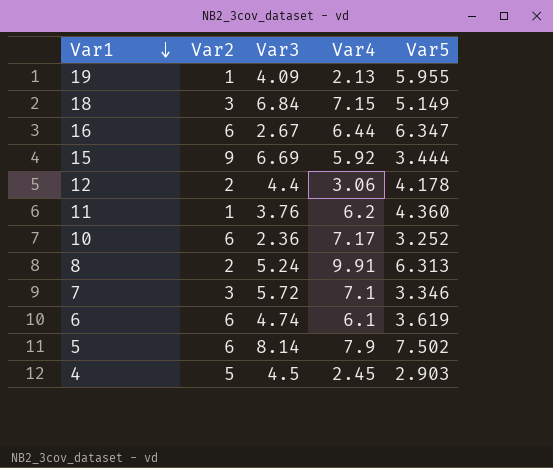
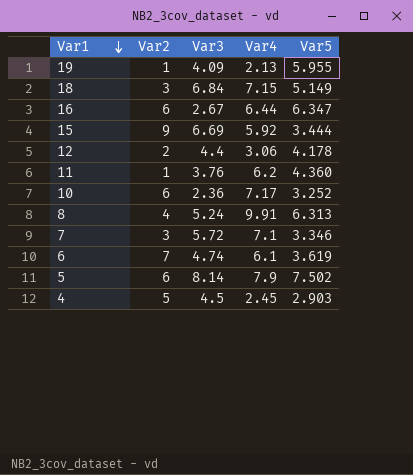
8 | Var2: 2 -> 4
6 | Var2: 6 -> 7

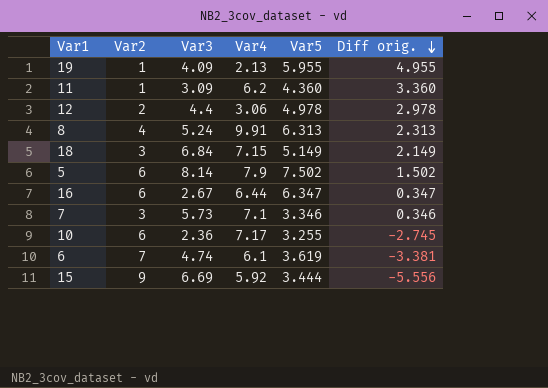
row order: Var1 descending -> Diff orig. descending
column Diff orig. | formula: none -> [Var5] - [Var2]
row 4: 5 | 4.5 | 2.45 | 2.903 -> none
11 | Var3: 3.76 -> 3.09
12 | Var5: 4.178 -> 4.978
7 | Var3: 5.72 -> 5.73
10 | Var5: 3.252 -> 3.255

